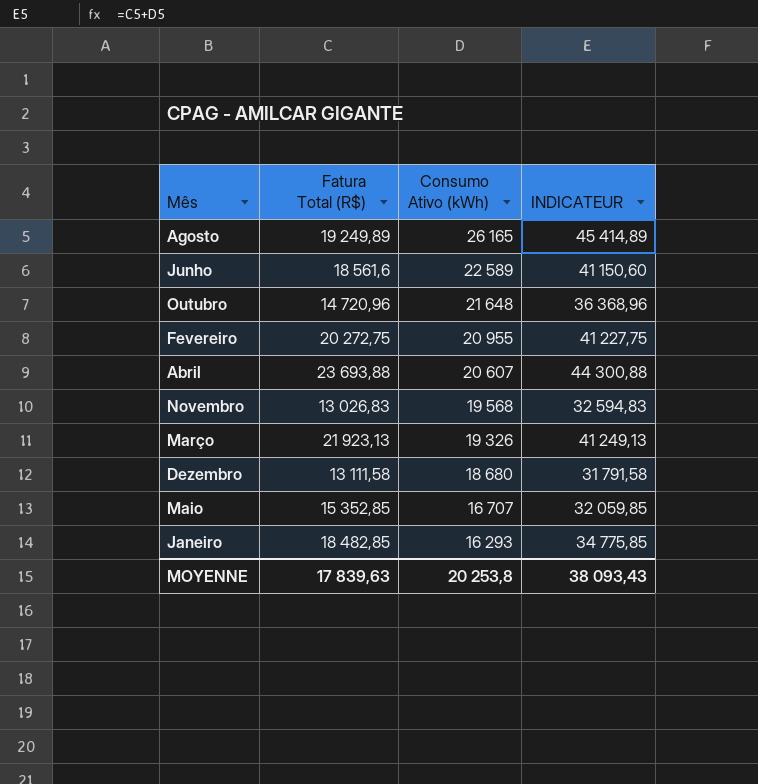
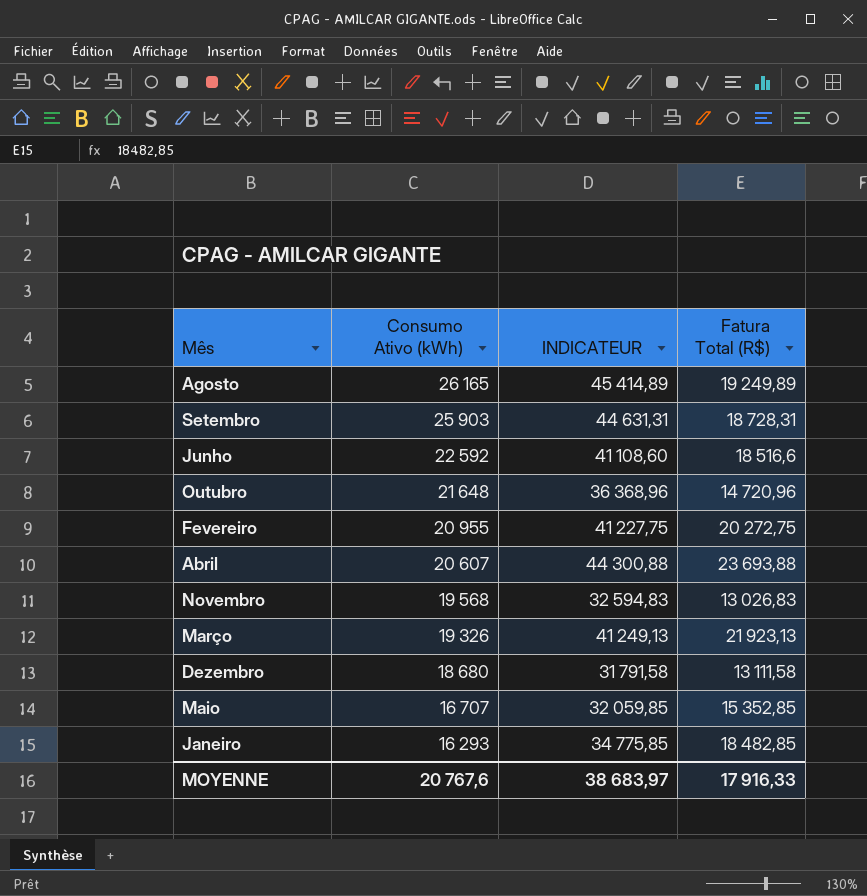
column Fatura Total (R$) | position: 2 -> 4
row Setembro: none -> 25 903 | 44 631,31 | 18 728,31
Junho | Consumo Ativo (kWh): 22 589 -> 22 592
Junho | INDICATEUR: 41 150,60 -> 41 108,60
Junho | Fatura Total (R$): 18 561,6 -> 18 516,6
MOYENNE | Consumo Ativo (kWh): 20 253,8 -> 20 767,6
MOYENNE | INDICATEUR: 38 093,43 -> 38 683,97
MOYENNE | Fatura Total (R$): 17 839,63 -> 17 916,33

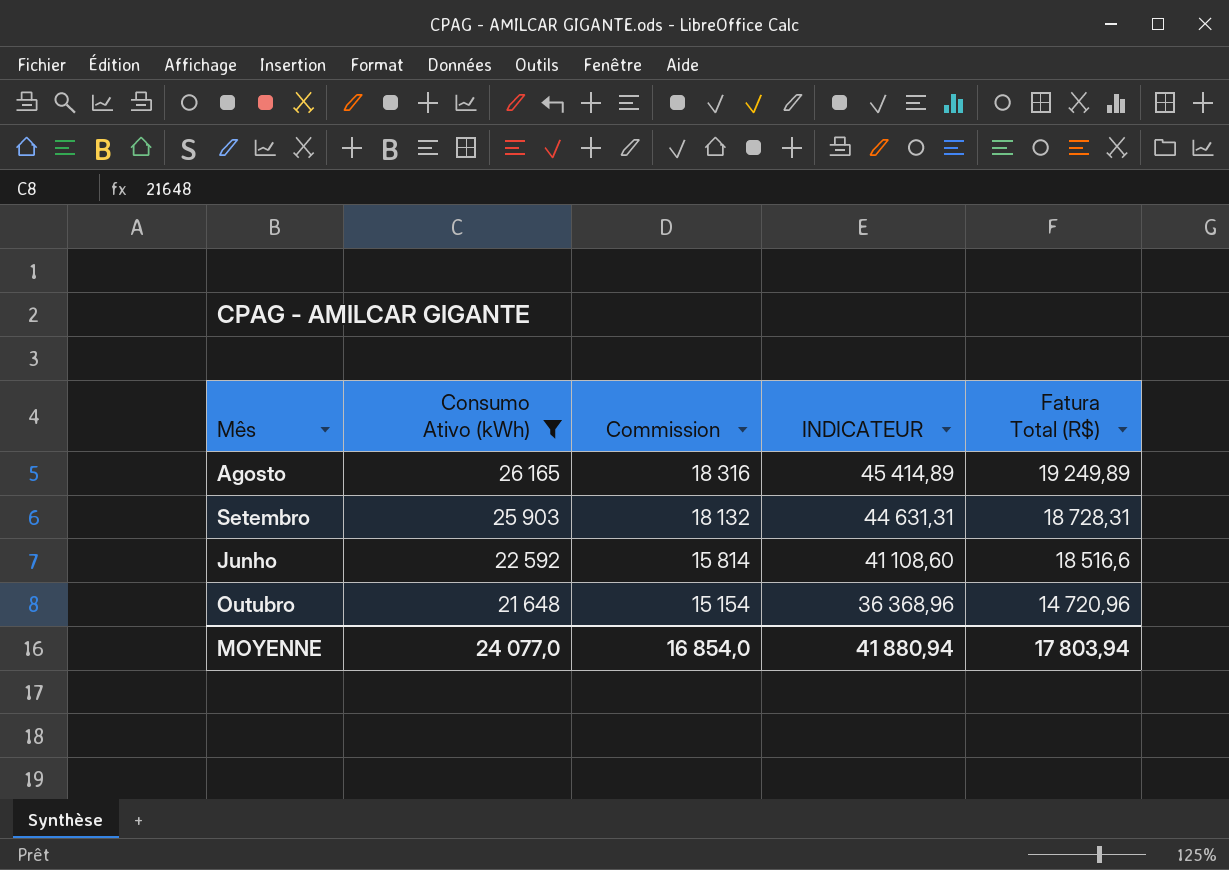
filter: none -> Consumo Ativo (kWh) >= 21 648
column Commission | formula: none -> [Consumo Ativo (kWh)] * 0,7
MOYENNE | Consumo Ativo (kWh): 20 767,6 -> 24 077,0
MOYENNE | INDICATEUR: 38 683,97 -> 41 880,94
MOYENNE | Fatura Total (R$): 17 916,33 -> 17 803,94

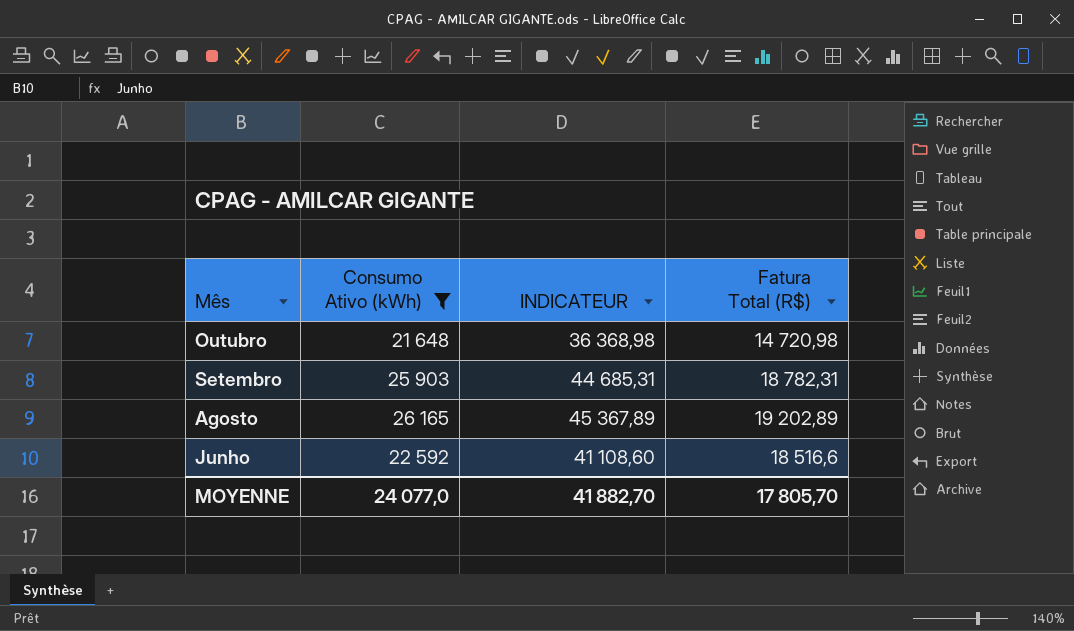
row order: Consumo Ativo (kWh) descending -> Mês descending
column Commission | formula: [Consumo Ativo (kWh)] * 0,7 -> none
Outubro | INDICATEUR: 36 368,96 -> 36 368,98
Outubro | Fatura Total (R$): 14 720,96 -> 14 720,98
Setembro | INDICATEUR: 44 631,31 -> 44 685,31
Setembro | Fatura Total (R$): 18 728,31 -> 18 782,31
Agosto | INDICATEUR: 45 414,89 -> 45 367,89
Agosto | Fatura Total (R$): 19 249,89 -> 19 202,89
MOYENNE | INDICATEUR: 41 880,94 -> 41 882,70
MOYENNE | Fatura Total (R$): 17 803,94 -> 17 805,70

